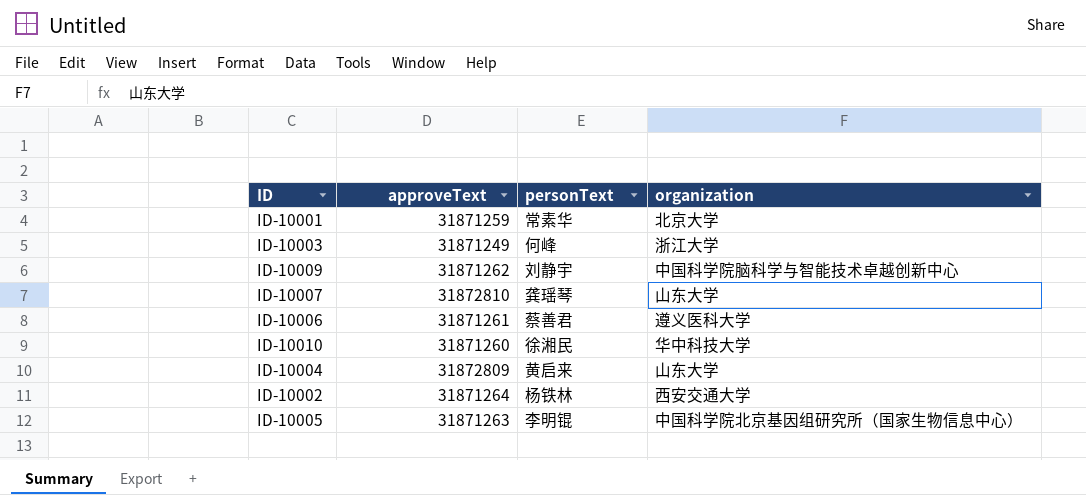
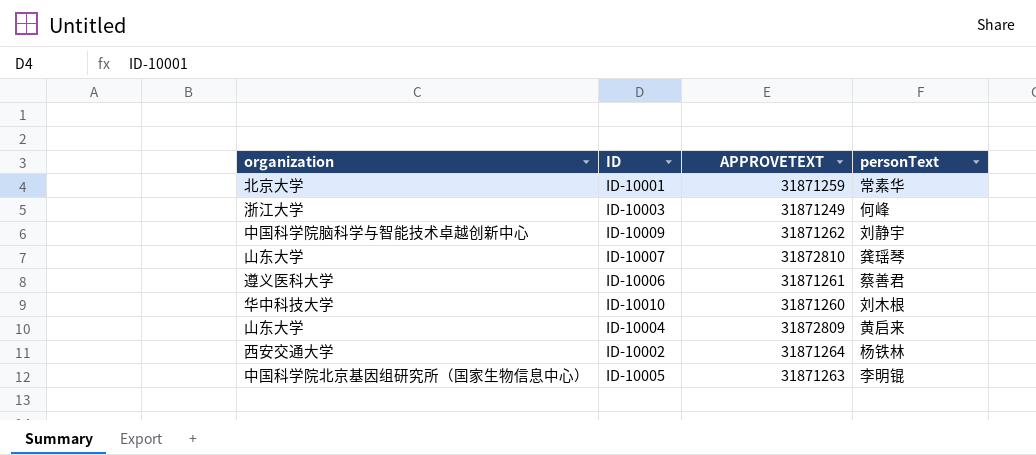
column organization | position: 4 -> 1
column name: approveText -> APPROVETEXT
ID-10010 | personText: 徐湘民 -> 刘木根

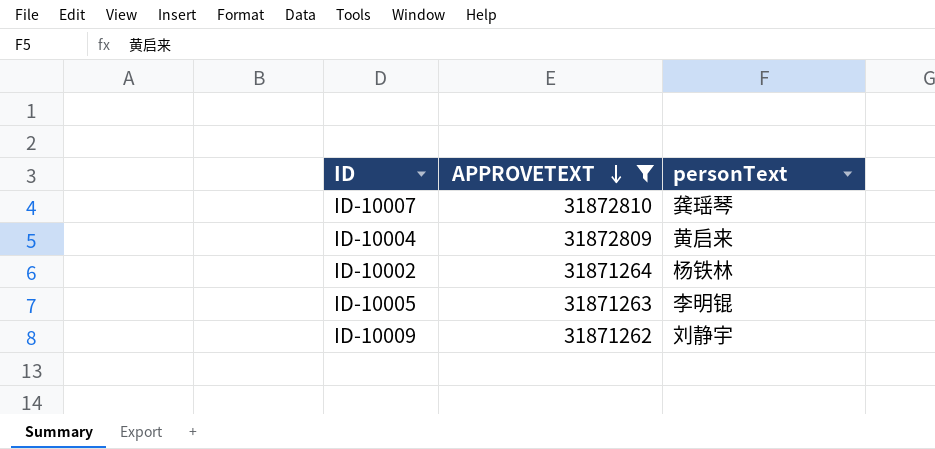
filter: none -> APPROVETEXT >= 31871262
row order: none -> APPROVETEXT descending
column organization | position: 1 -> none

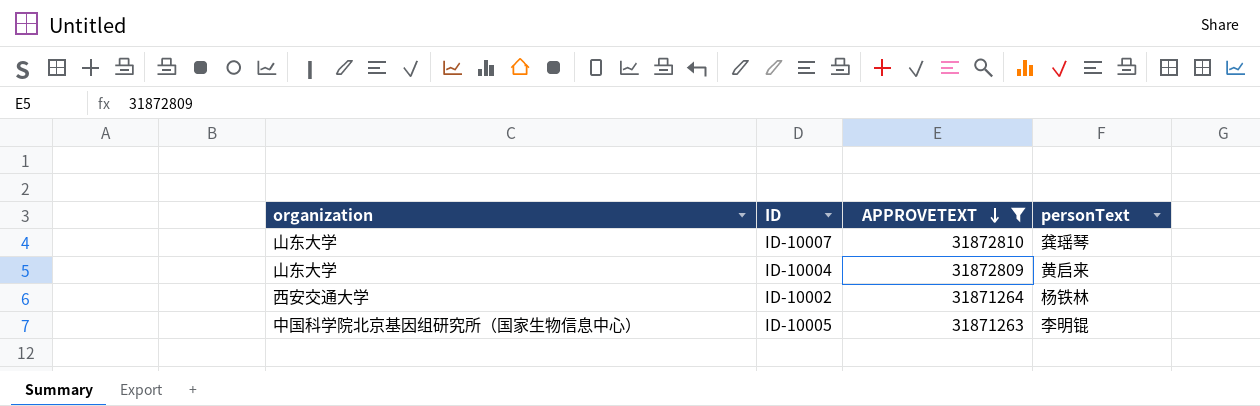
column organization | position: none -> 1
row ID-10009: 31871262 | 刘静宇 -> none

